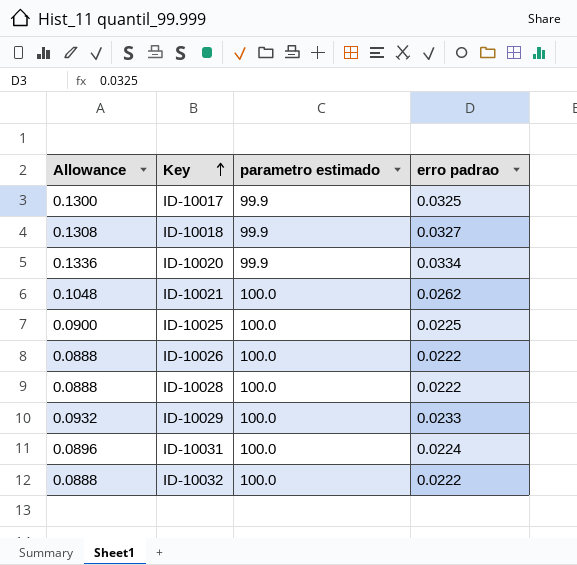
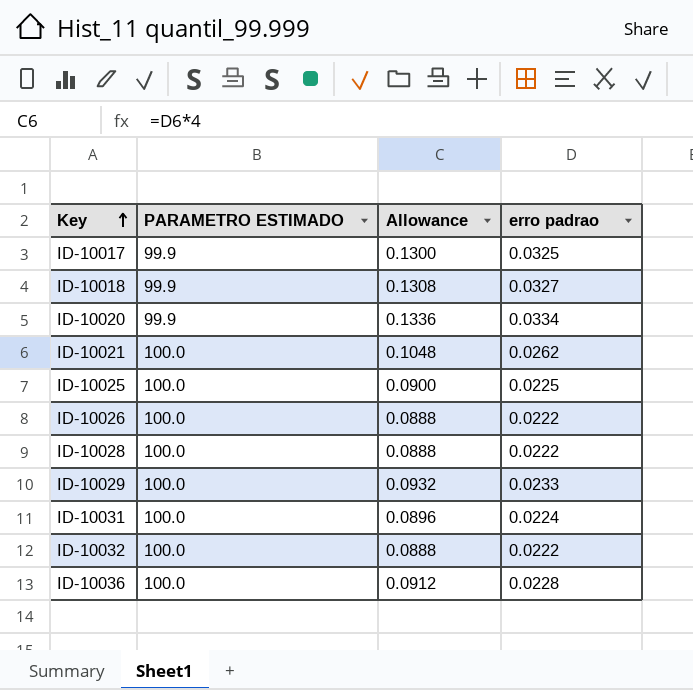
column name: parametro estimado -> PARAMETRO ESTIMADO
column Allowance | position: 1 -> 3
row ID-10036: none -> 100.0 | 0.0912 | 0.0228

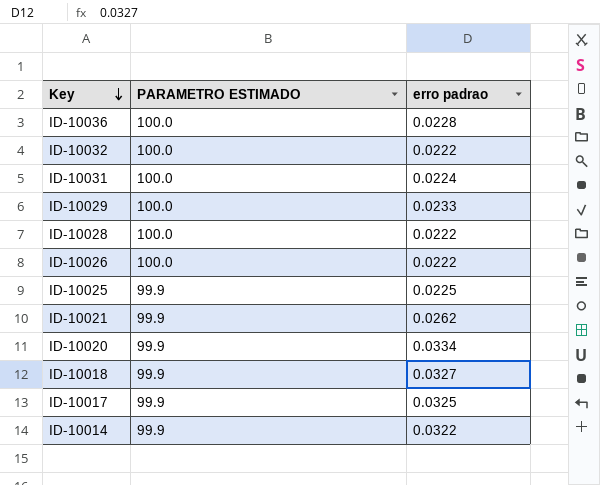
row order: Key ascending -> Key descending
column Allowance | formula: [erro padrao] * 4 -> none
ID-10025 | PARAMETRO ESTIMADO: 100.0 -> 99.9
ID-10021 | PARAMETRO ESTIMADO: 100.0 -> 99.9
row ID-10014: none -> 99.9 | 0.0322

